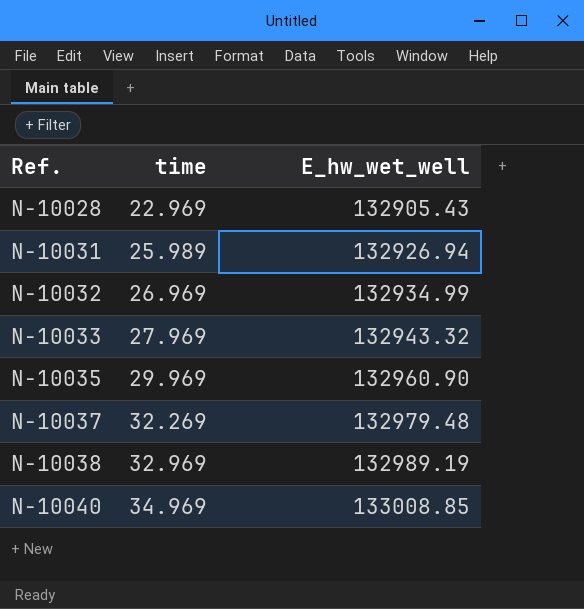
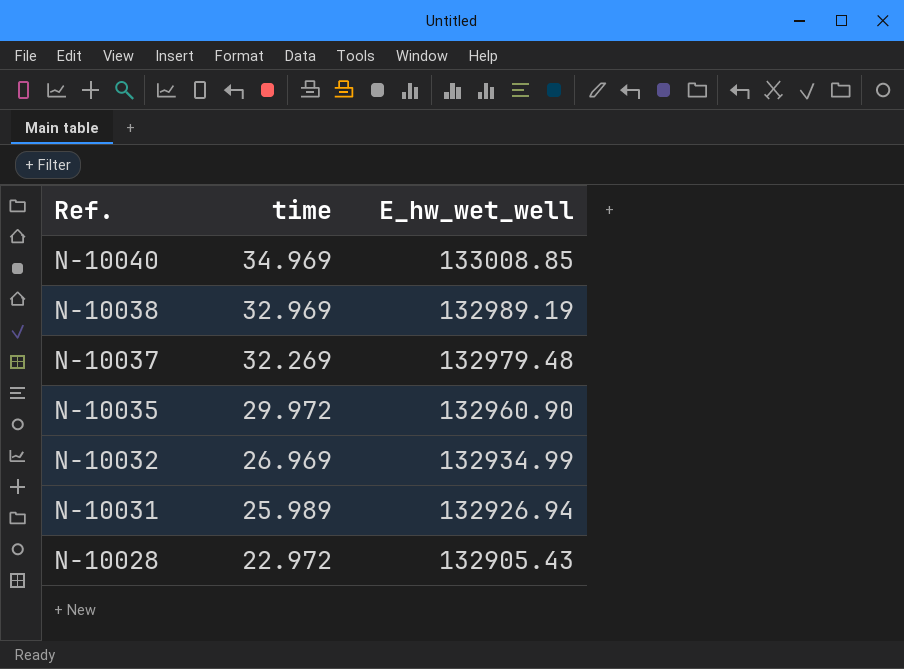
row order: Ref. ascending -> Ref. descending
row N-10033: 27.969 | 132943.32 -> none
N-10035 | time: 29.969 -> 29.972
N-10028 | time: 22.969 -> 22.972

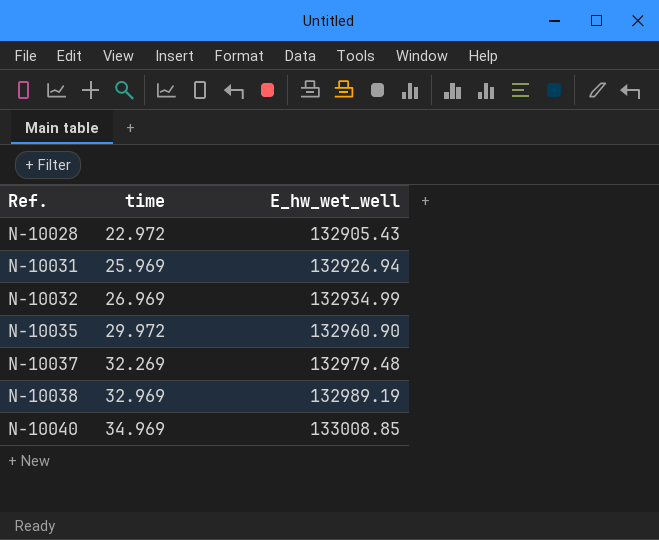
row order: Ref. descending -> Ref. ascending
N-10031 | time: 25.989 -> 25.969

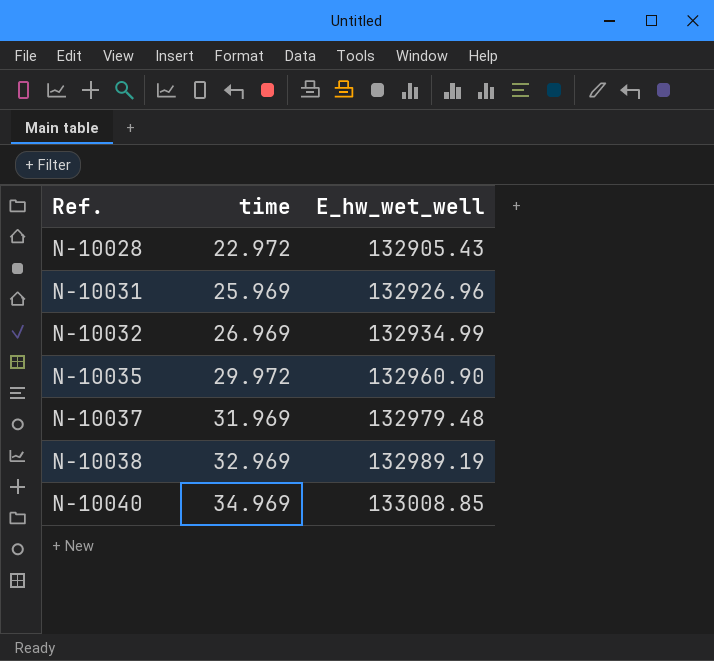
N-10031 | E_hw_wet_well: 132926.94 -> 132926.96
N-10037 | time: 32.269 -> 31.969

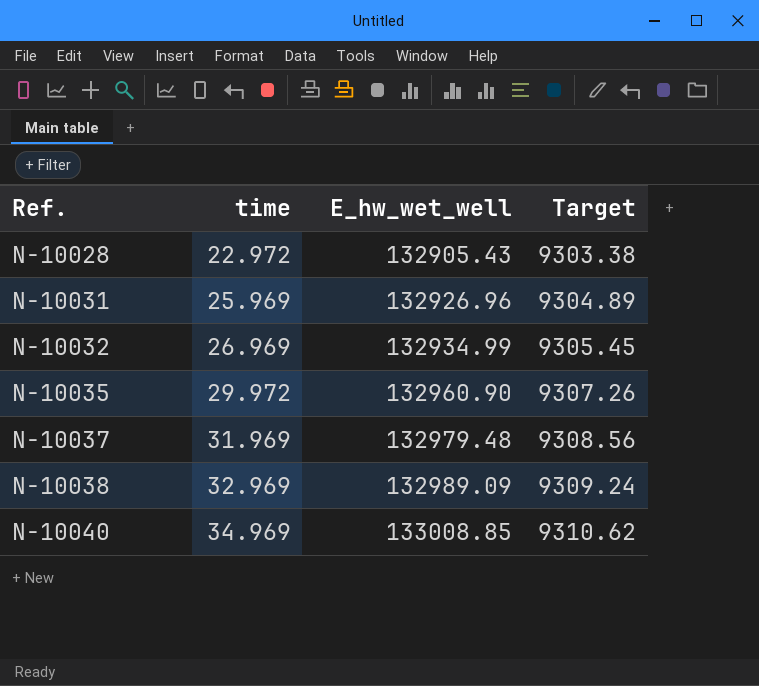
column Target | formula: none -> [E_hw_wet_well] * 0.07
N-10038 | E_hw_wet_well: 132989.19 -> 132989.09

